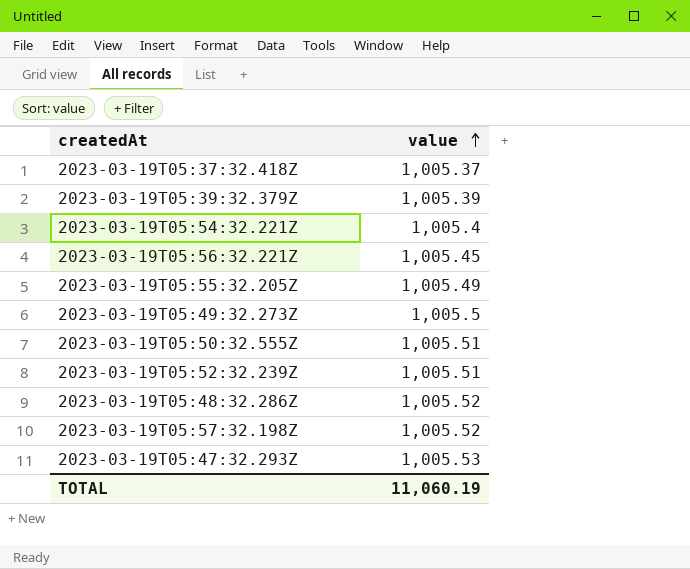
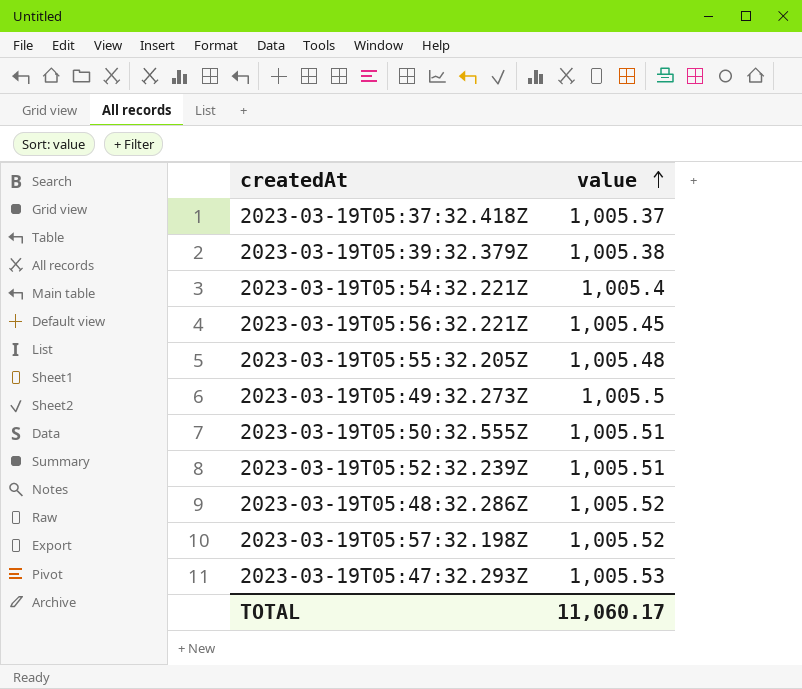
2023-03-19T05:39:32.379Z | value: 1,005.39 -> 1,005.38
2023-03-19T05:55:32.205Z | value: 1,005.49 -> 1,005.48
TOTAL | value: 11,060.19 -> 11,060.17

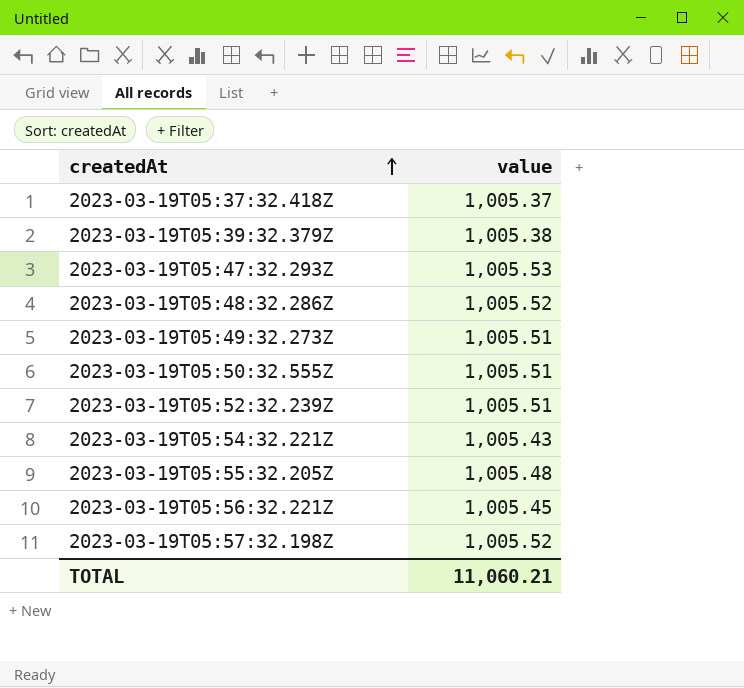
row order: value ascending -> createdAt ascending
2023-03-19T05:49:32.273Z | value: 1,005.5 -> 1,005.51
2023-03-19T05:54:32.221Z | value: 1,005.4 -> 1,005.43
TOTAL | value: 11,060.17 -> 11,060.21

